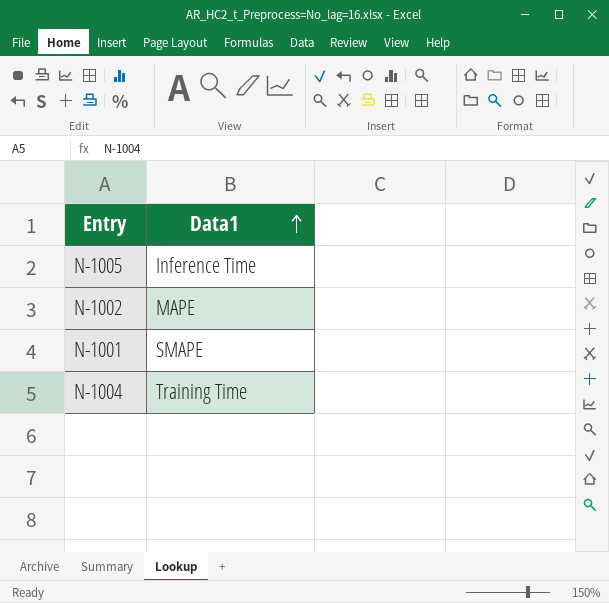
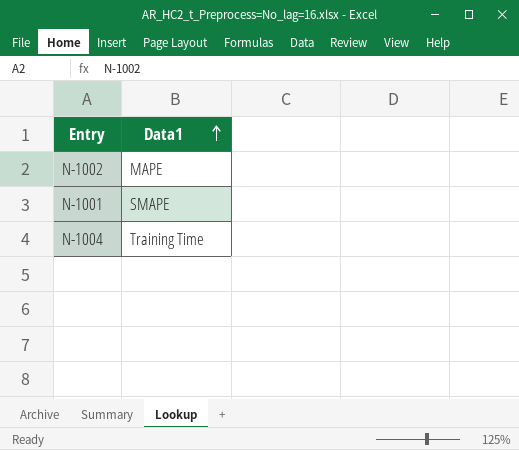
row N-1005: Inference Time -> none

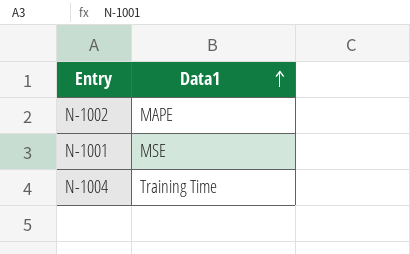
N-1001 | Data1: SMAPE -> MSE

